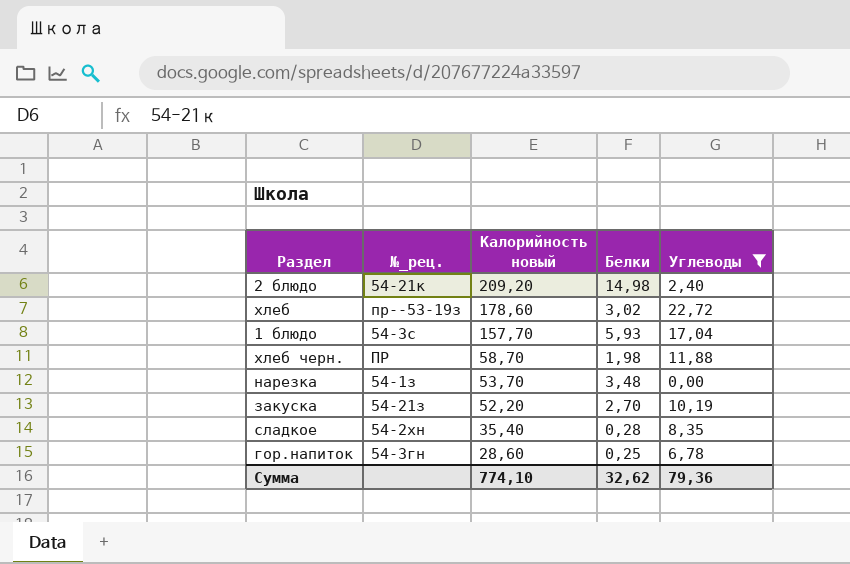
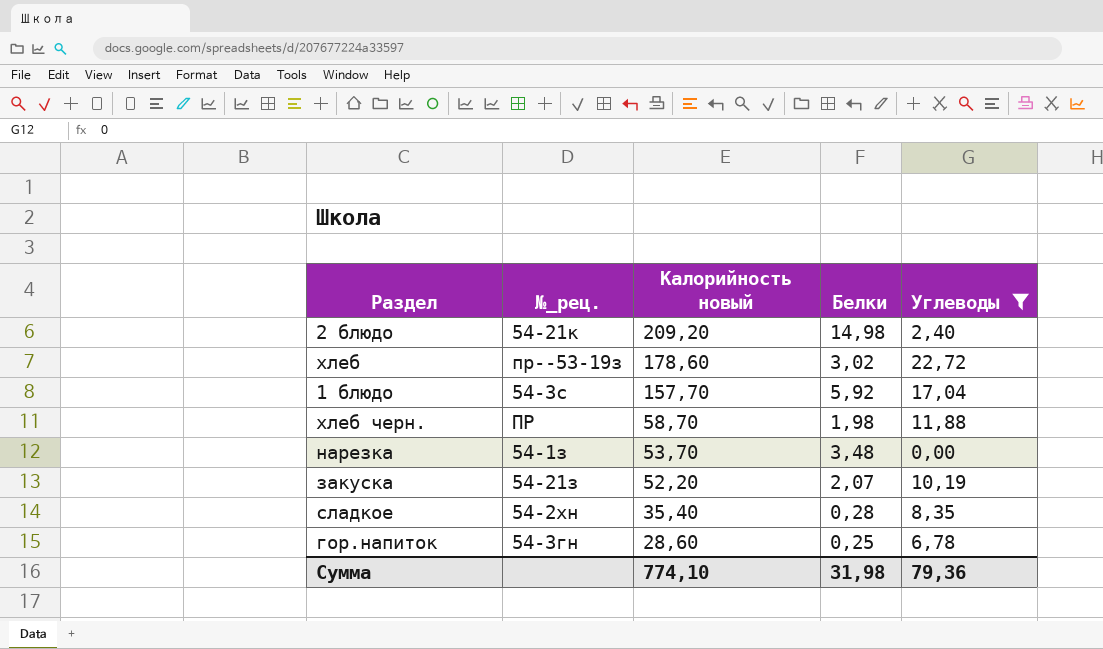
1 блюдо | Белки: 5,93 -> 5,92
закуска | Белки: 2,70 -> 2,07
Сумма | Белки: 32,62 -> 31,98

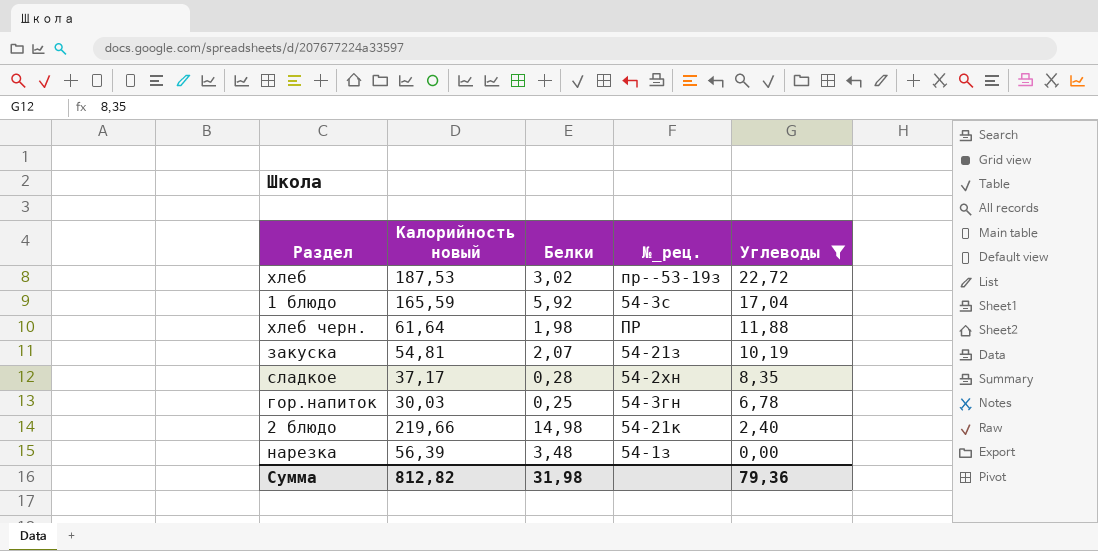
row order: Калорийность новый descending -> Углеводы descending
column №_рец. | position: 2 -> 4
хлеб | Калорийность новый: 178,60 -> 187,53
1 блюдо | Калорийность новый: 157,70 -> 165,59
хлеб черн. | Калорийность новый: 58,70 -> 61,64
закуска | Калорийность новый: 52,20 -> 54,81
сладкое | Калорийность новый: 35,40 -> 37,17
гор.напиток | Калорийность новый: 28,60 -> 30,03
2 блюдо | Калорийность новый: 209,20 -> 219,66
нарезка | Калорийность новый: 53,70 -> 56,39
Сумма | Калорийность новый: 774,10 -> 812,82

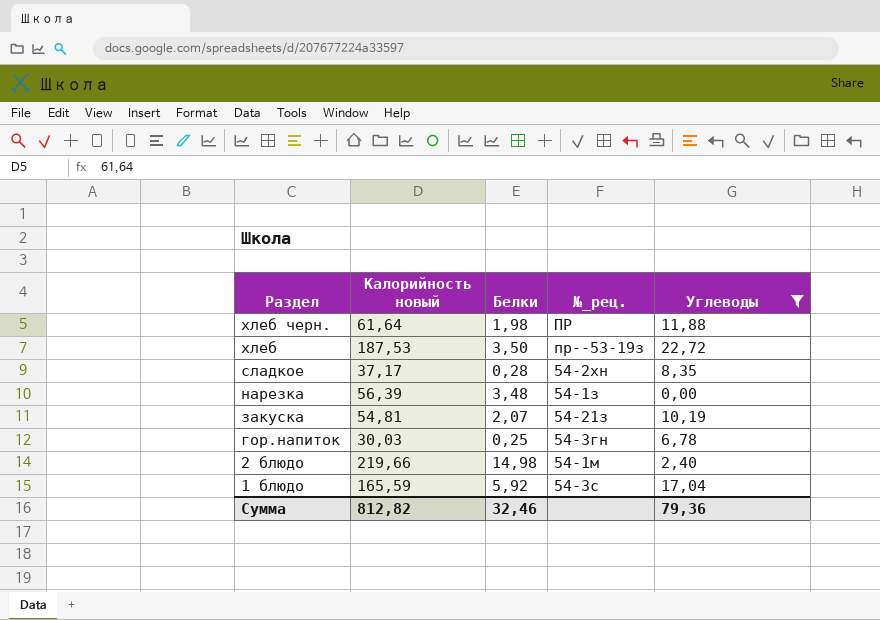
row order: Углеводы descending -> Раздел descending
хлеб | Белки: 3,02 -> 3,50
2 блюдо | №_рец.: 54-21к -> 54-1м
Сумма | Белки: 31,98 -> 32,46

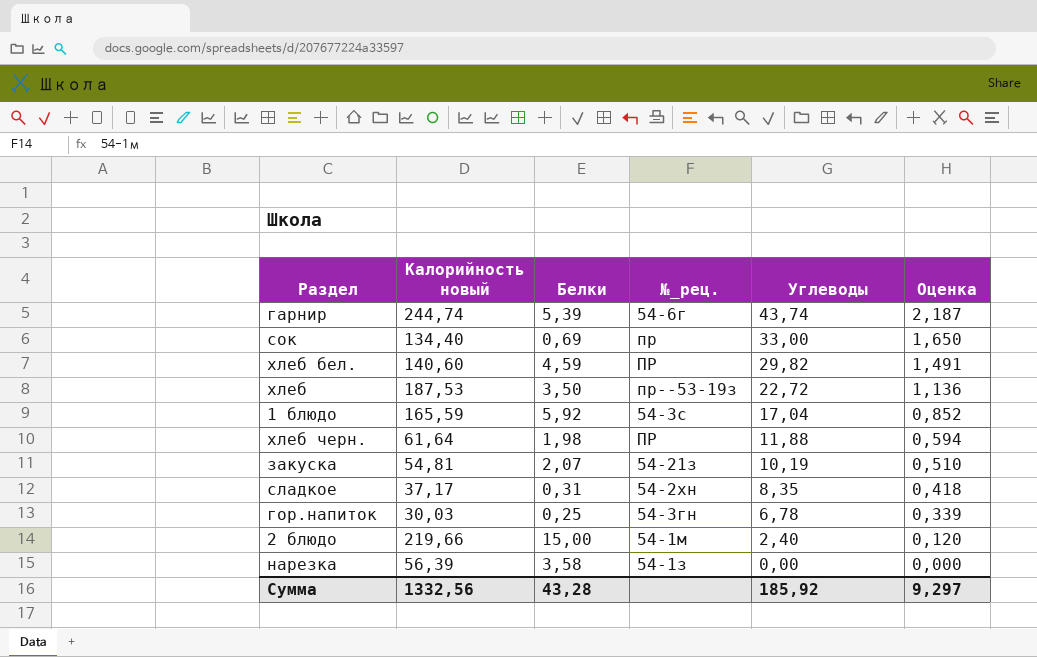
filter: Углеводы <= 22,72 -> none
row order: Раздел descending -> Углеводы descending
column Оценка | formula: none -> [Углеводы] * 0,05
сладкое | Белки: 0,28 -> 0,31
2 блюдо | Белки: 14,98 -> 15,00
нарезка | Белки: 3,48 -> 3,58
Сумма | Калорийность новый: 812,82 -> 1332,56
Сумма | Белки: 32,46 -> 43,28
Сумма | Углеводы: 79,36 -> 185,92

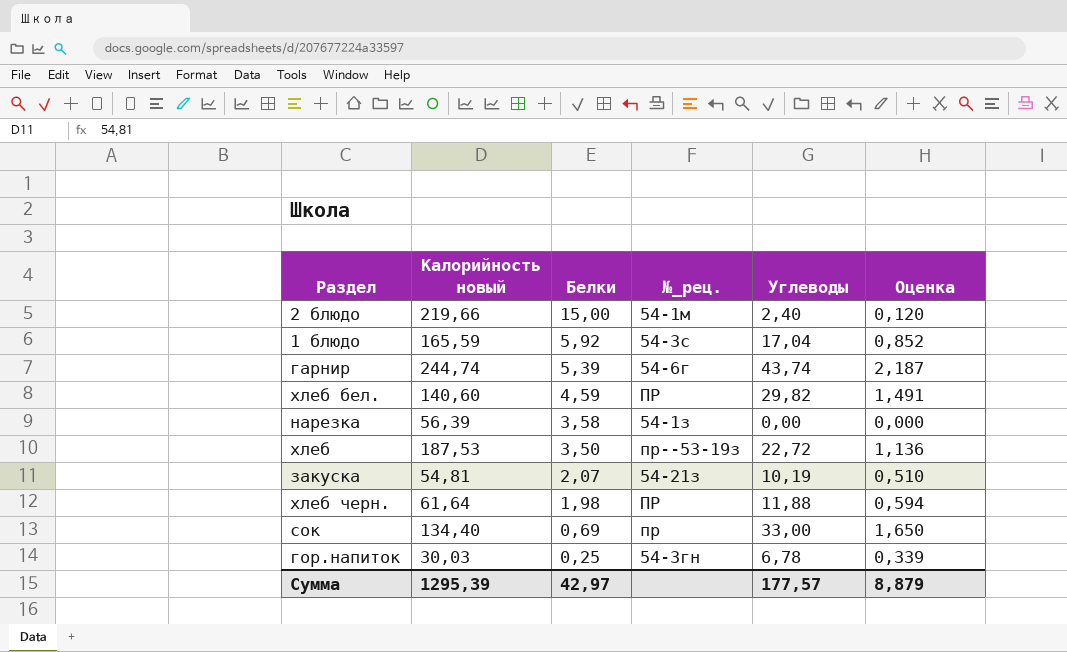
row order: Углеводы descending -> Белки descending
row сладкое: 37,17 | 0,31 | 54-2хн | 8,35 | 0,418 -> none
Сумма | Калорийность новый: 1332,56 -> 1295,39
Сумма | Белки: 43,28 -> 42,97
Сумма | Углеводы: 185,92 -> 177,57
Сумма | Оценка: 9,297 -> 8,879

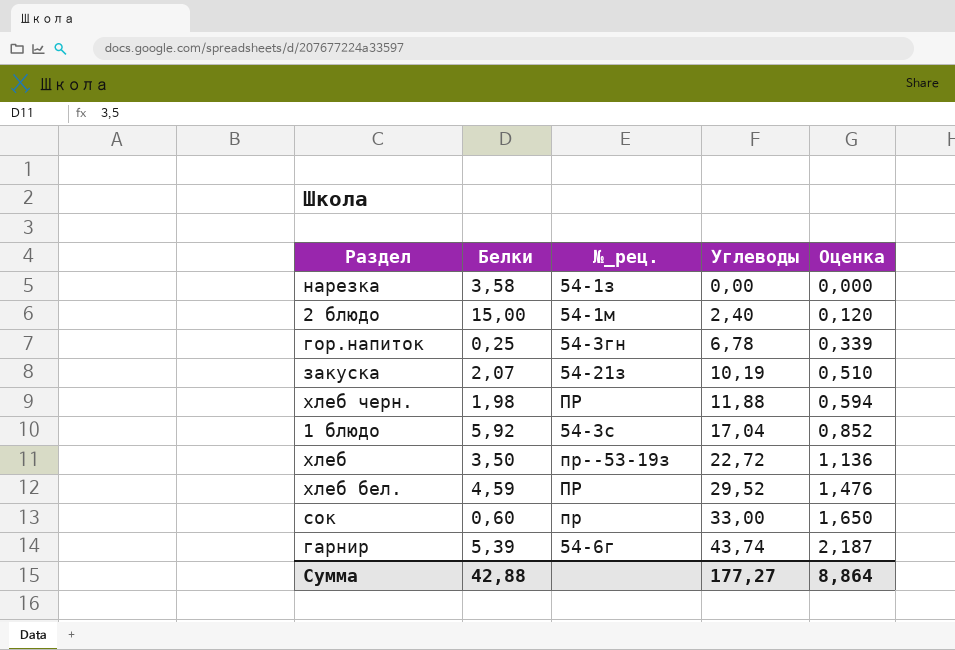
row order: Белки descending -> Углеводы ascending
column Калорийность новый | position: 2 -> none
хлеб бел. | Углеводы: 29,82 -> 29,52
хлеб бел. | Оценка: 1,491 -> 1,476
сок | Белки: 0,69 -> 0,60
Сумма | Белки: 42,97 -> 42,88
Сумма | Углеводы: 177,57 -> 177,27
Сумма | Оценка: 8,879 -> 8,864

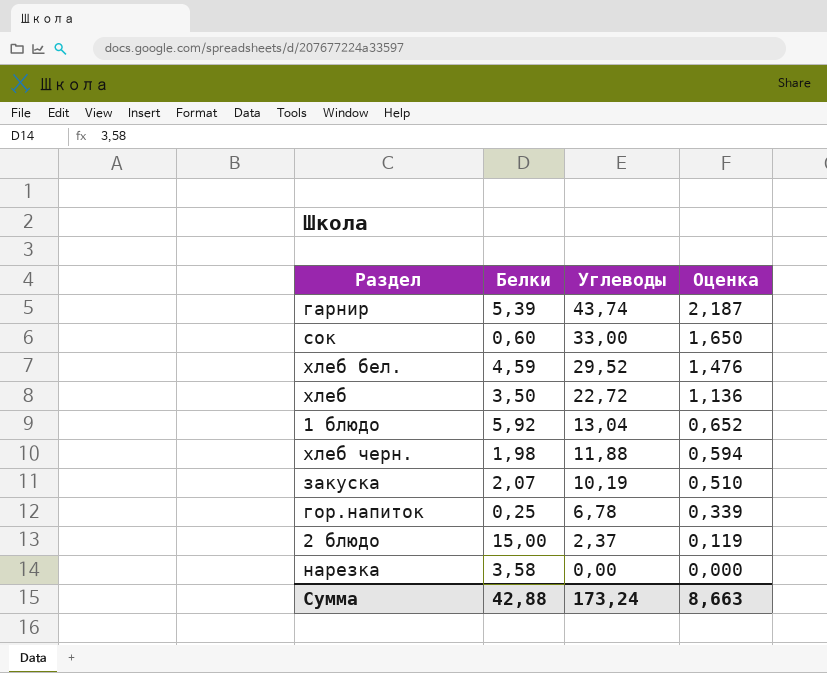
row order: Углеводы ascending -> Углеводы descending
column №_рец. | position: 3 -> none
1 блюдо | Углеводы: 17,04 -> 13,04
1 блюдо | Оценка: 0,852 -> 0,652
2 блюдо | Углеводы: 2,40 -> 2,37
2 блюдо | Оценка: 0,120 -> 0,119
Сумма | Углеводы: 177,27 -> 173,24
Сумма | Оценка: 8,864 -> 8,663

